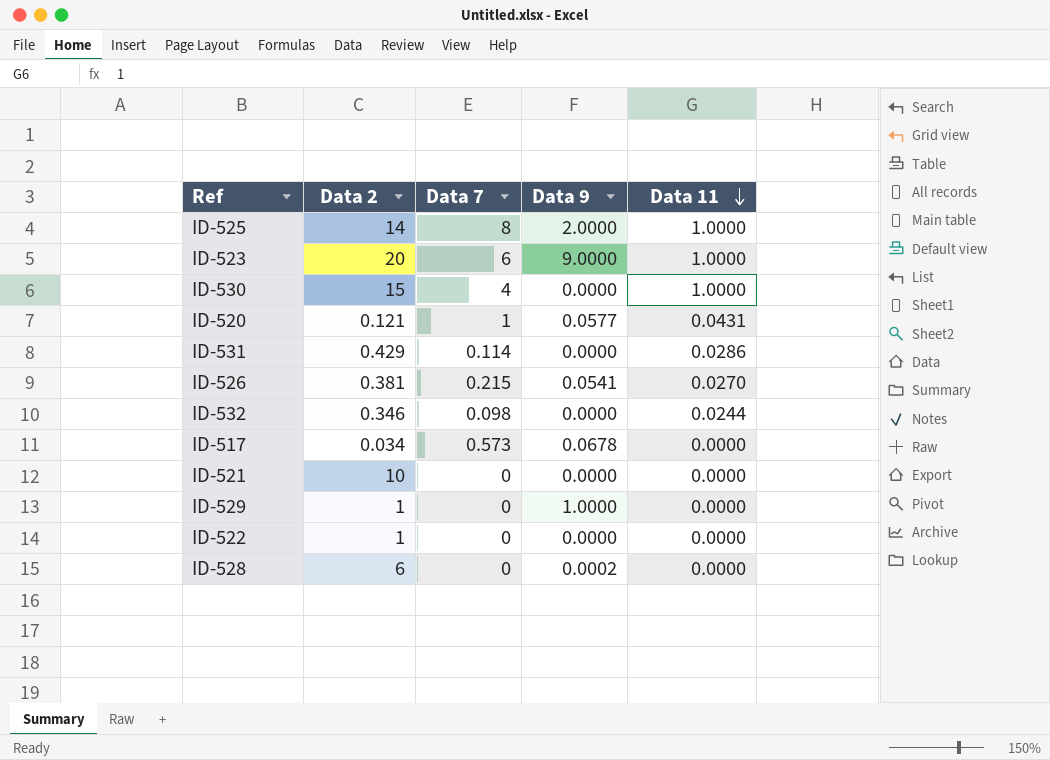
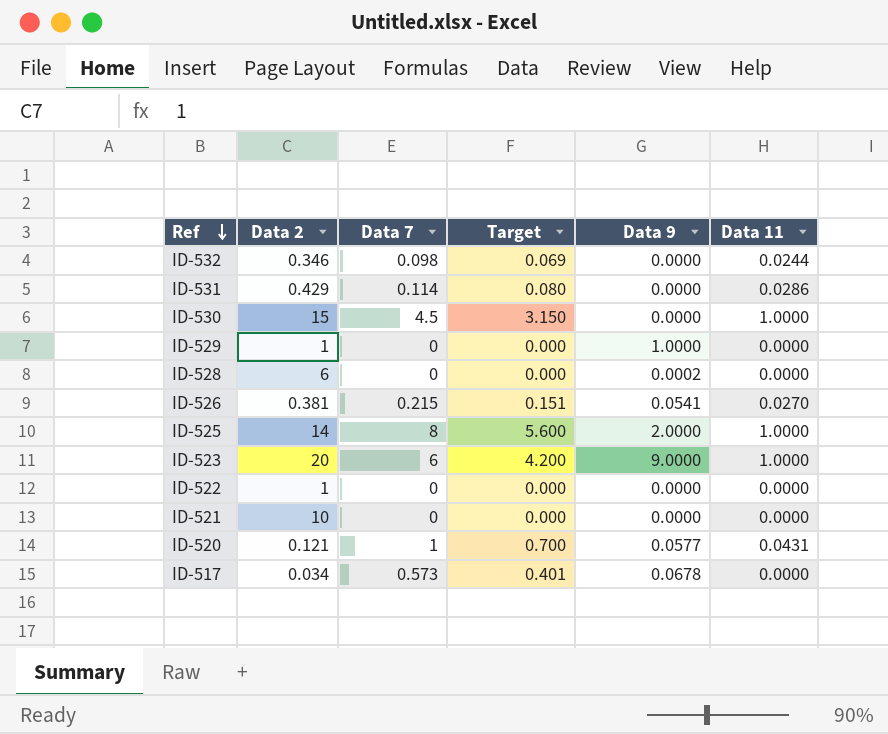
row order: Data 11 descending -> Ref descending
column Target | formula: none -> [Data 7] * 0.7
ID-530 | Data 7: 4 -> 4.5

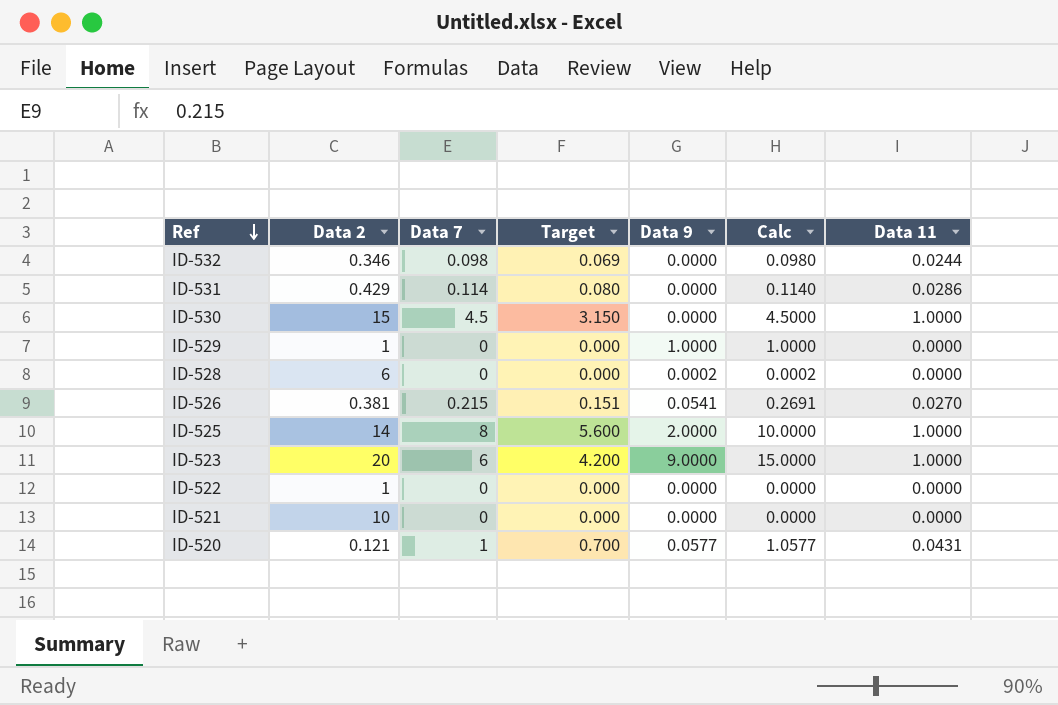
column Calc | formula: none -> [Data 7] + [Data 9]
row ID-517: 0.034 | 0.573 | 0.401 | 0.0678 | 0.0000 -> none

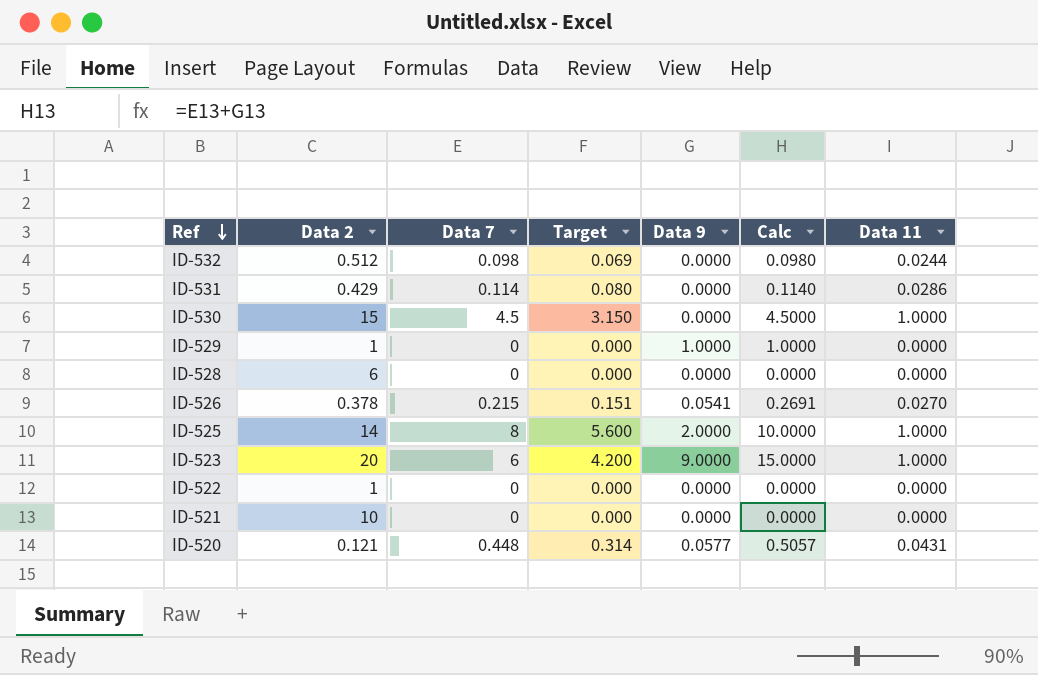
ID-532 | Data 2: 0.346 -> 0.512
ID-528 | Data 9: 0.0002 -> 0.0000
ID-528 | Calc: 0.0002 -> 0.0000
ID-526 | Data 2: 0.381 -> 0.378
ID-520 | Data 7: 1 -> 0.448
ID-520 | Target: 0.700 -> 0.314
ID-520 | Calc: 1.0577 -> 0.5057

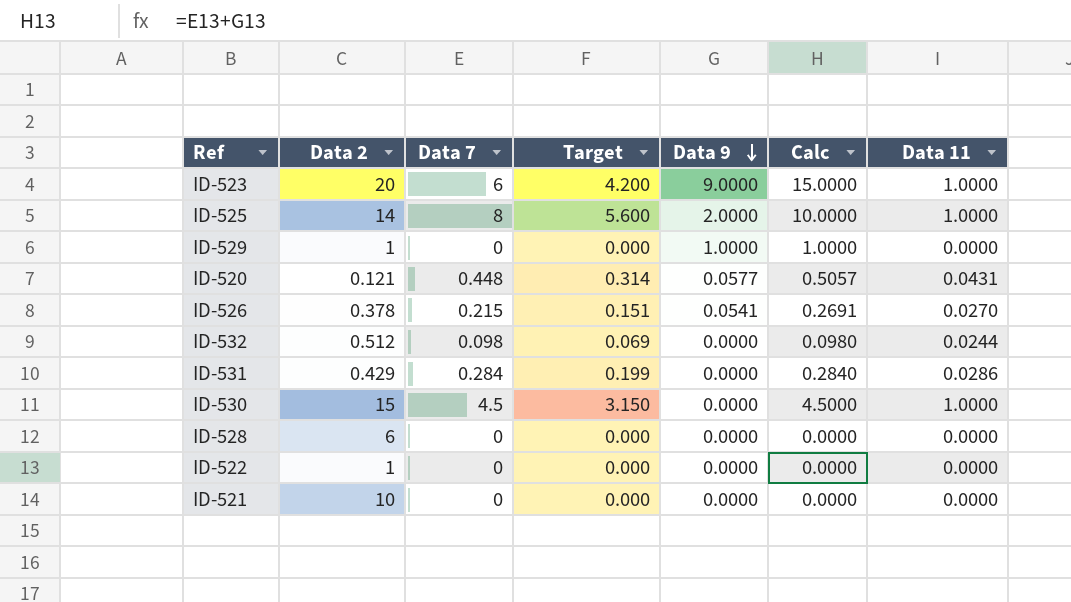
row order: Ref descending -> Data 9 descending
ID-531 | Data 7: 0.114 -> 0.284
ID-531 | Target: 0.080 -> 0.199
ID-531 | Calc: 0.1140 -> 0.2840

